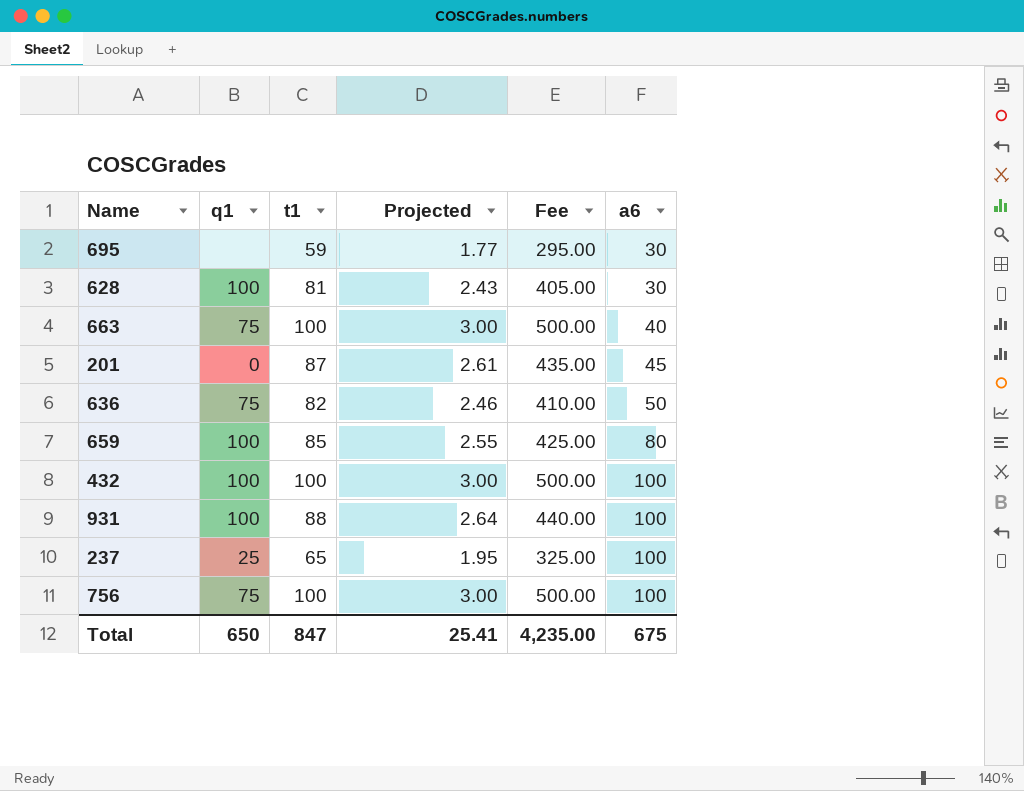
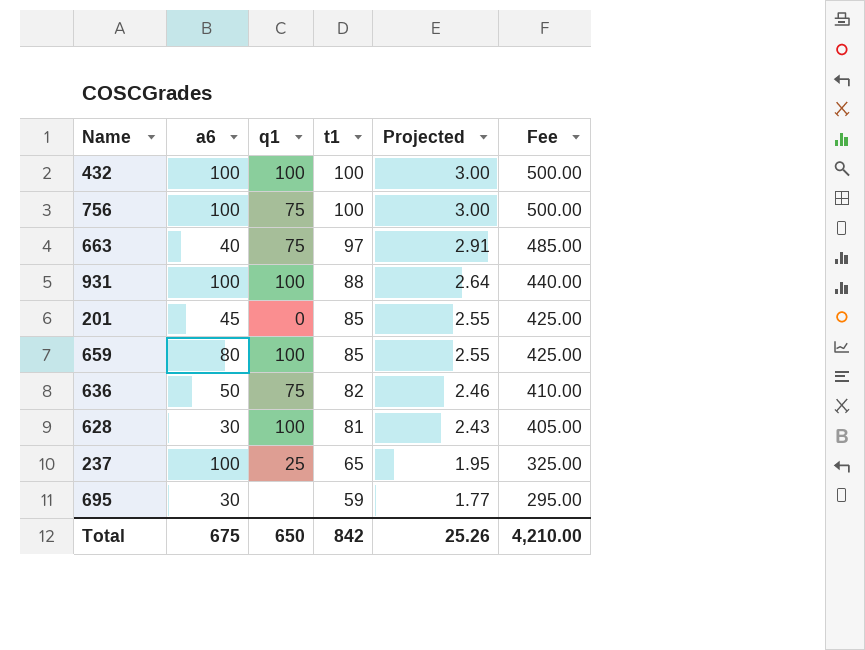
row order: a6 ascending -> t1 descending
column a6 | position: 6 -> 2
663 | t1: 100 -> 97
663 | Projected: 3.00 -> 2.91
663 | Fee: 500.00 -> 485.00
201 | t1: 87 -> 85
201 | Projected: 2.61 -> 2.55
201 | Fee: 435.00 -> 425.00
Total | t1: 847 -> 842
Total | Projected: 25.41 -> 25.26
Total | Fee: 4,235.00 -> 4,210.00

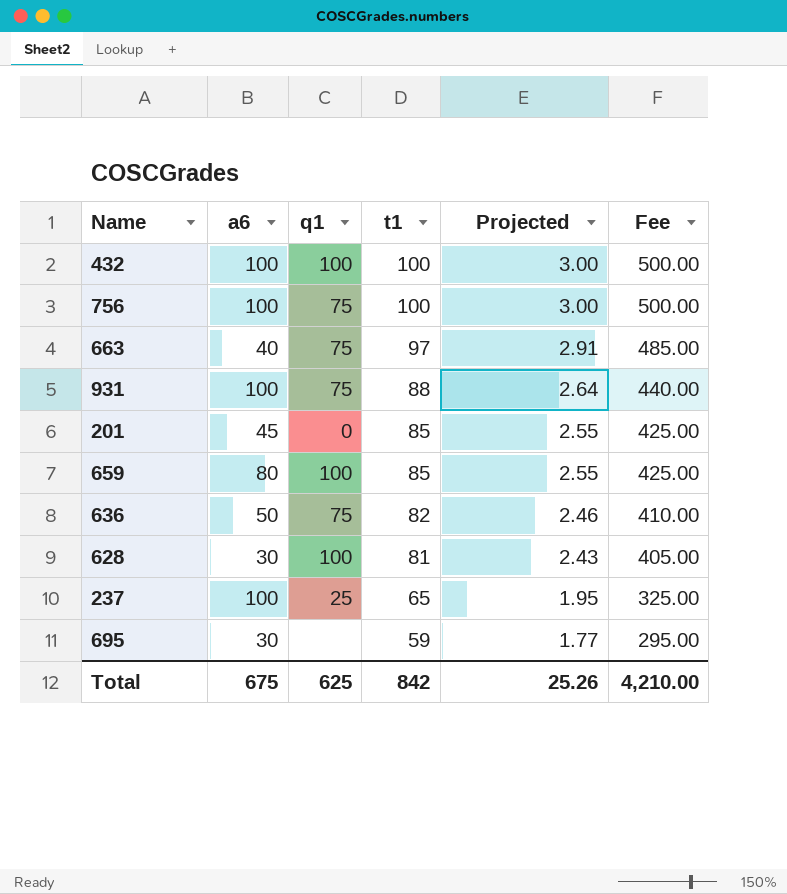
931 | q1: 100 -> 75
Total | q1: 650 -> 625

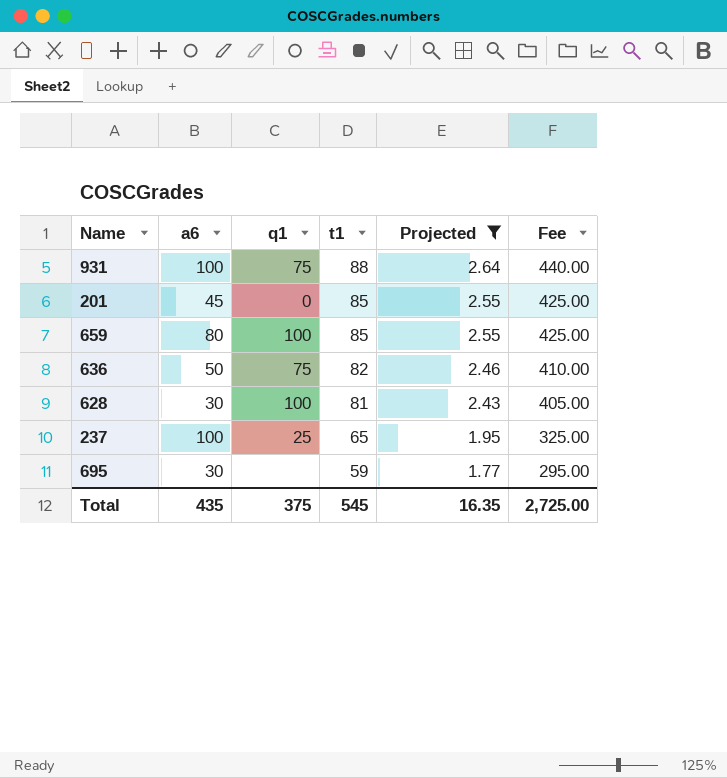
filter: none -> Projected <= 2.64
Total | a6: 675 -> 435
Total | q1: 625 -> 375
Total | t1: 842 -> 545
Total | Projected: 25.26 -> 16.35
Total | Fee: 4,210.00 -> 2,725.00

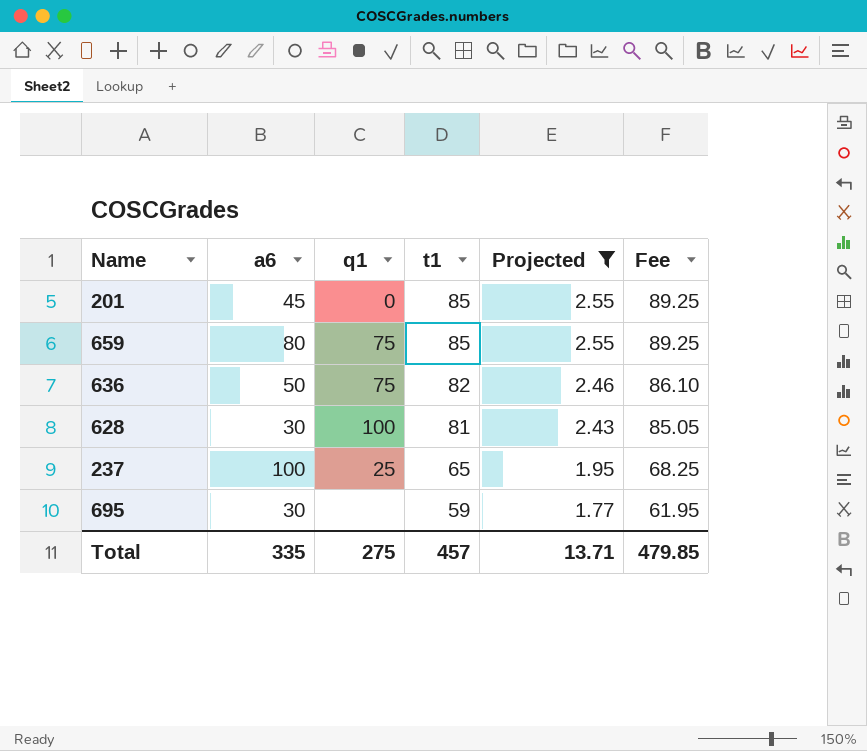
column Fee | formula: [t1] * 5 -> [t1] * 1.05
row 931: 100 | 75 | 88 | 2.64 | 440.00 -> none
659 | q1: 100 -> 75
Total | a6: 435 -> 335
Total | q1: 375 -> 275
Total | t1: 545 -> 457
Total | Projected: 16.35 -> 13.71
Total | Fee: 2,725.00 -> 479.85

